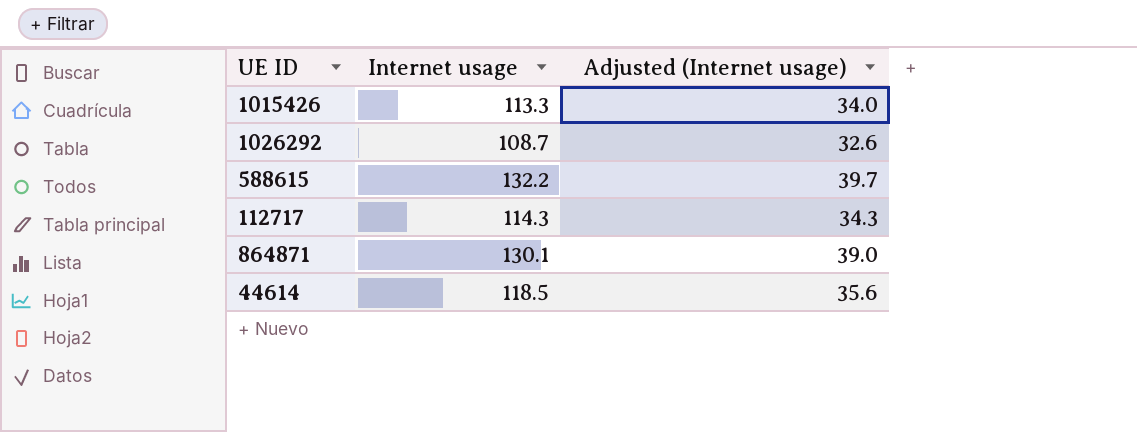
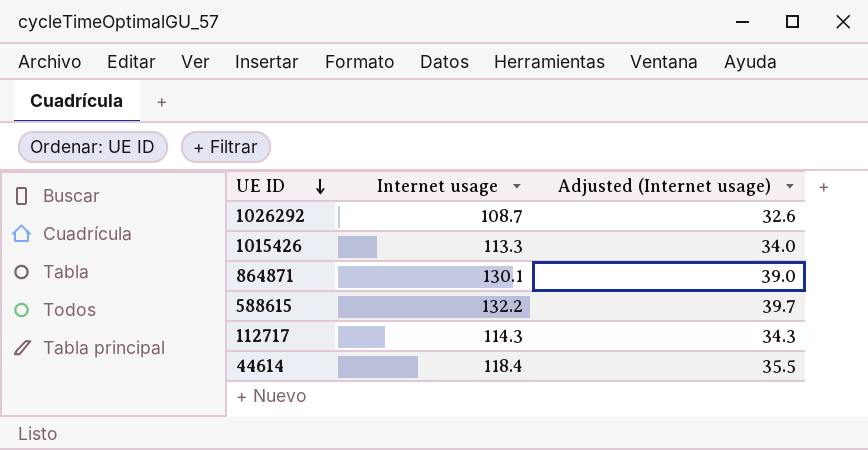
row order: none -> UE ID descending
44614 | Internet usage: 118.5 -> 118.4
44614 | Adjusted (Internet usage): 35.6 -> 35.5

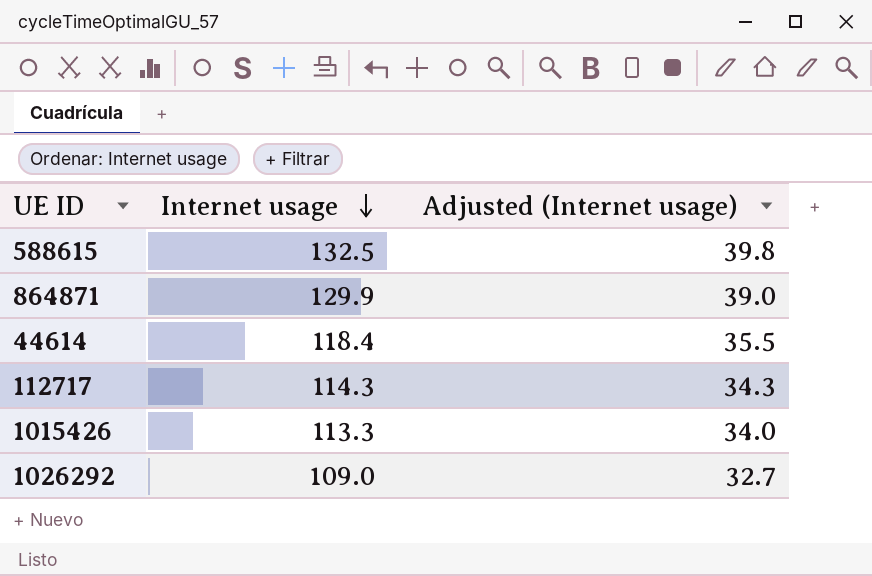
row order: UE ID descending -> Internet usage descending
588615 | Internet usage: 132.2 -> 132.5
588615 | Adjusted (Internet usage): 39.7 -> 39.8
864871 | Internet usage: 130.1 -> 129.9
1026292 | Internet usage: 108.7 -> 109.0
1026292 | Adjusted (Internet usage): 32.6 -> 32.7

